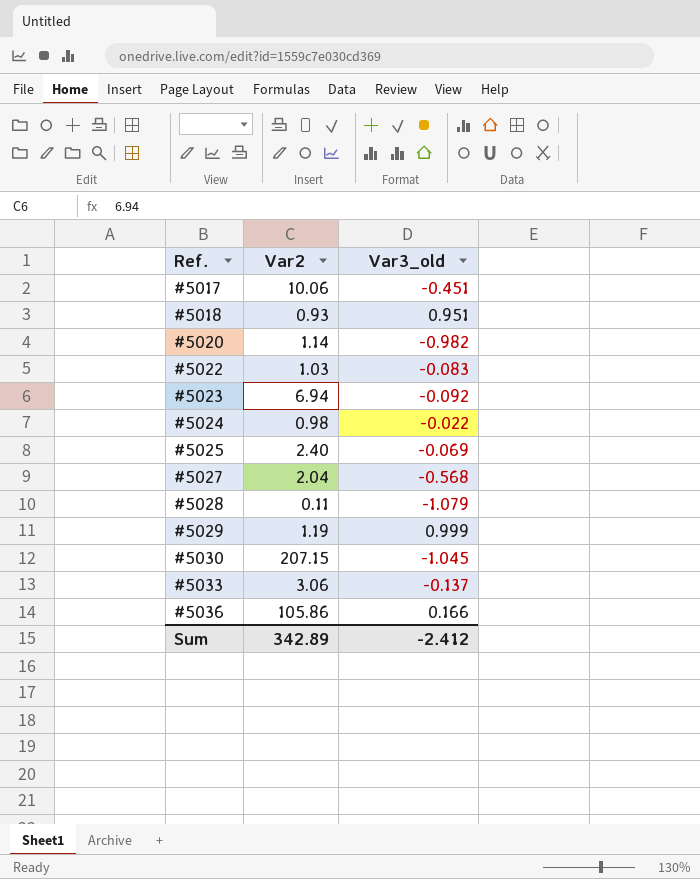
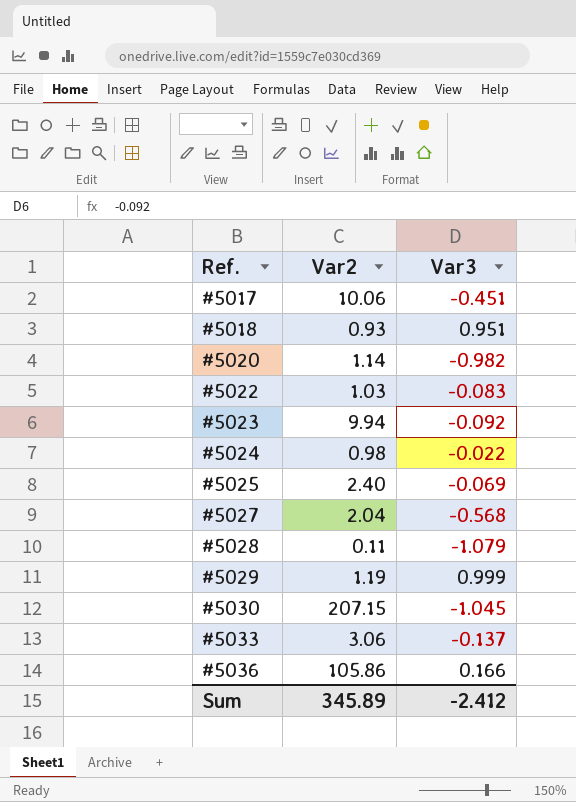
column name: Var3_old -> Var3
#5023 | Var2: 6.94 -> 9.94
Sum | Var2: 342.89 -> 345.89

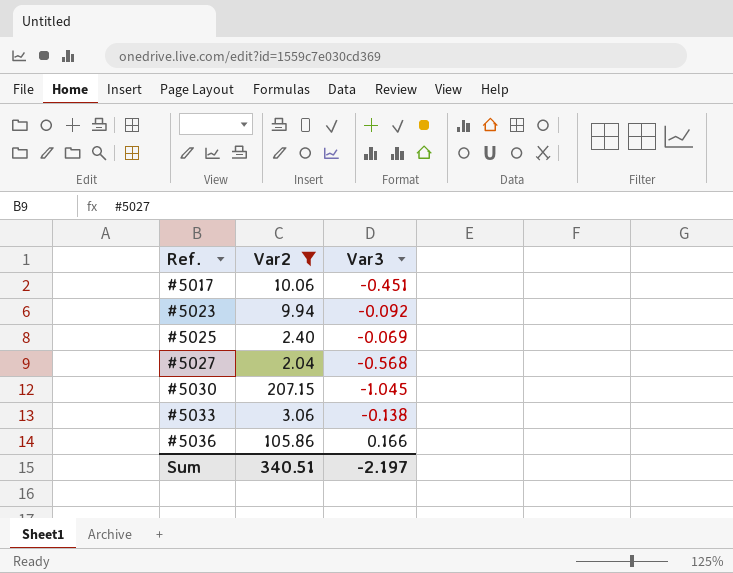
filter: none -> Var2 >= 2.04
#5033 | Var3: -0.137 -> -0.138
Sum | Var2: 345.89 -> 340.51
Sum | Var3: -2.412 -> -2.197

